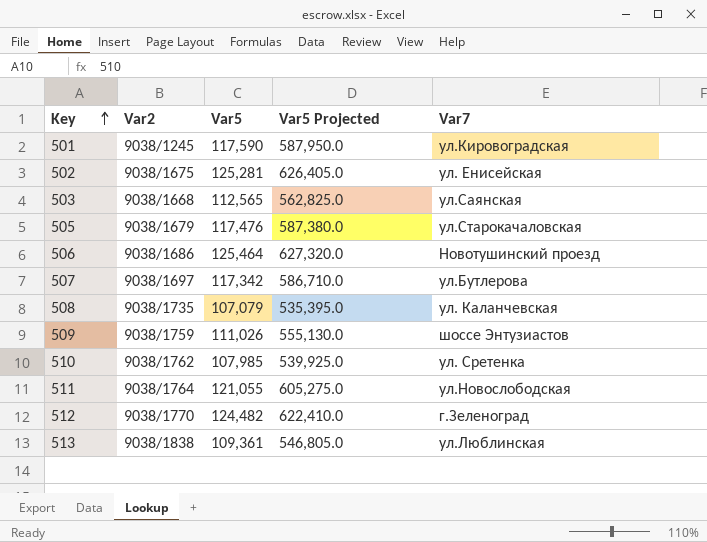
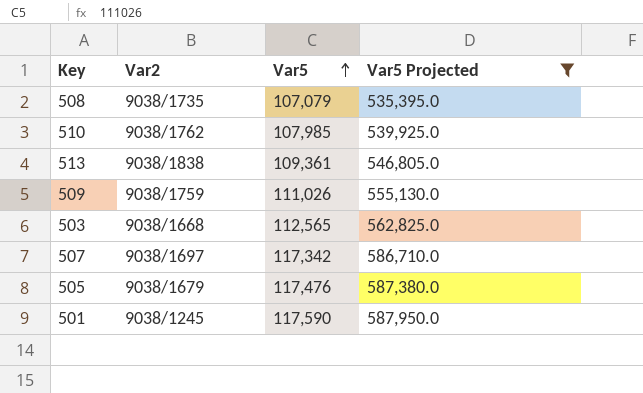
filter: none -> Var5 Projected <= 587,950.0
row order: Key ascending -> Var5 ascending
column Var7 | position: 5 -> none

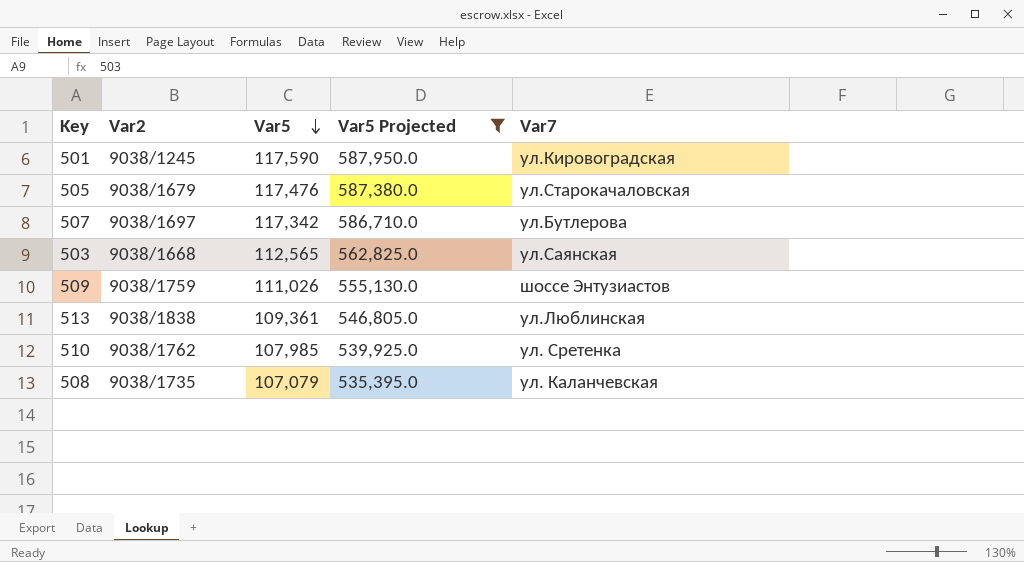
row order: Var5 ascending -> Var5 descending
column Var7 | position: none -> 5

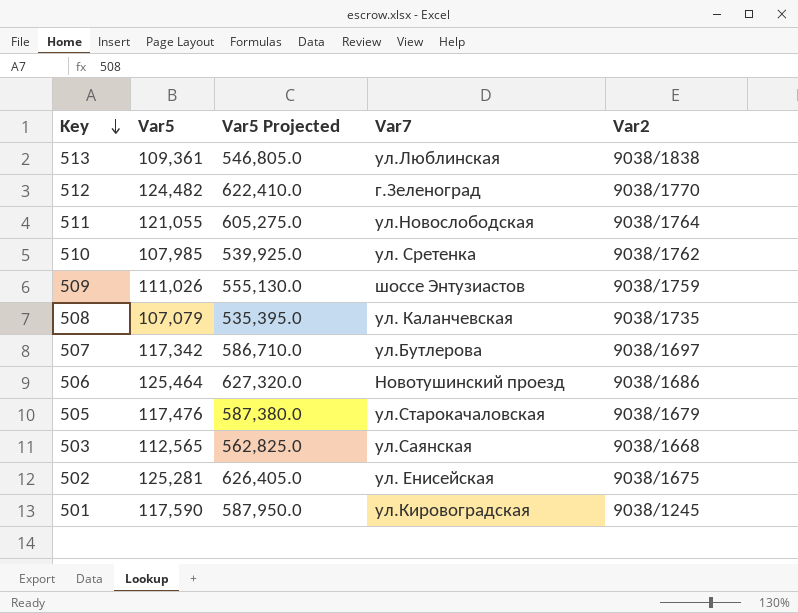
filter: Var5 Projected <= 587,950.0 -> none
row order: Var5 descending -> Key descending
column Var2 | position: 2 -> 5

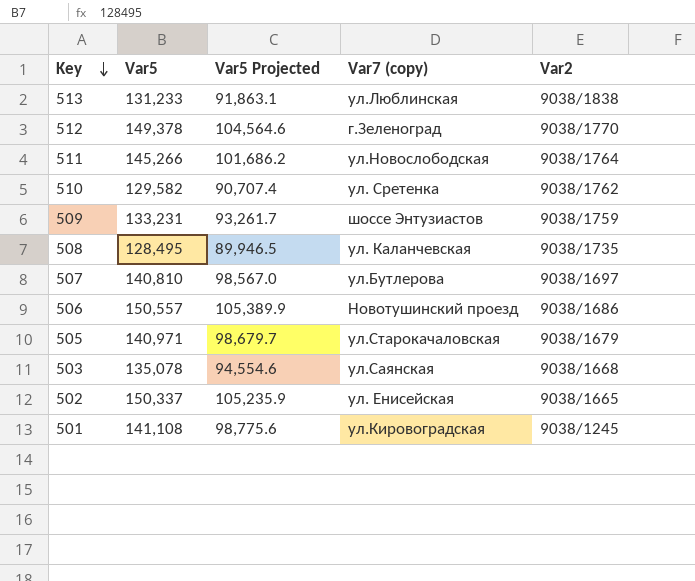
column Var5 Projected | formula: [Var5] * 5 -> [Var5] * 0.7
column name: Var7 -> Var7 (copy)
513 | Var5: 109,361 -> 131,233
512 | Var5: 124,482 -> 149,378
511 | Var5: 121,055 -> 145,266
510 | Var5: 107,985 -> 129,582
509 | Var5: 111,026 -> 133,231
508 | Var5: 107,079 -> 128,495
507 | Var5: 117,342 -> 140,810
506 | Var5: 125,464 -> 150,557
505 | Var5: 117,476 -> 140,971
503 | Var5: 112,565 -> 135,078
502 | Var5: 125,281 -> 150,337
502 | Var2: 9038/1675 -> 9038/1665
501 | Var5: 117,590 -> 141,108

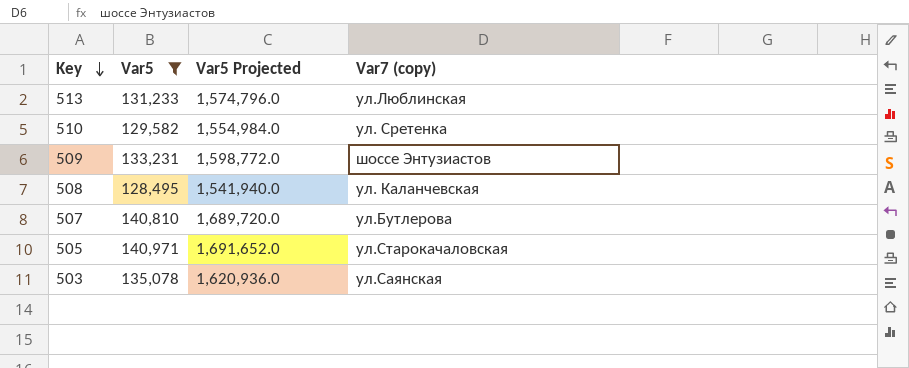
filter: none -> Var5 <= 140,971
column Var2 | position: 5 -> none
column Var5 Projected | formula: [Var5] * 0.7 -> [Var5] * 12

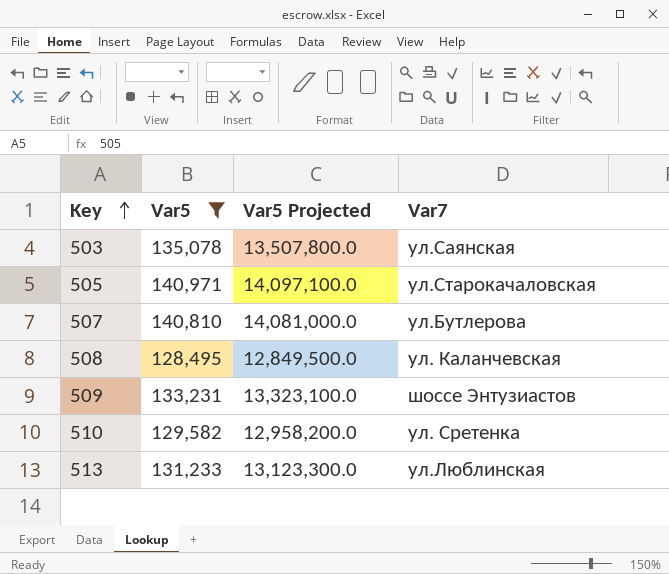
row order: Key descending -> Key ascending
column Var5 Projected | formula: [Var5] * 12 -> [Var5] * 100
column name: Var7 (copy) -> Var7

